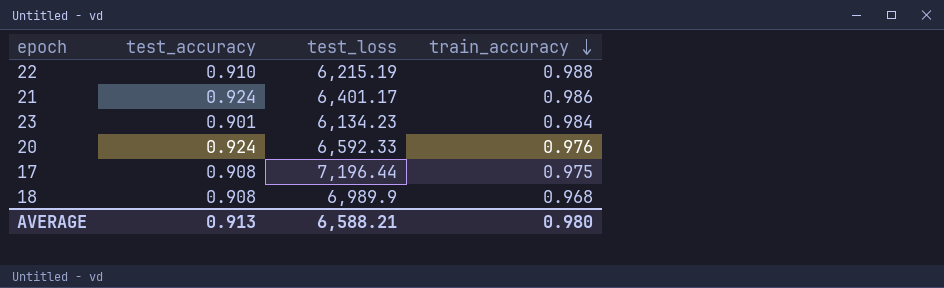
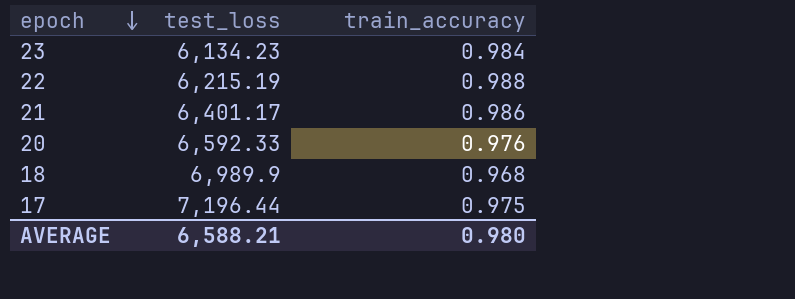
row order: train_accuracy descending -> epoch descending
column test_accuracy | position: 2 -> none

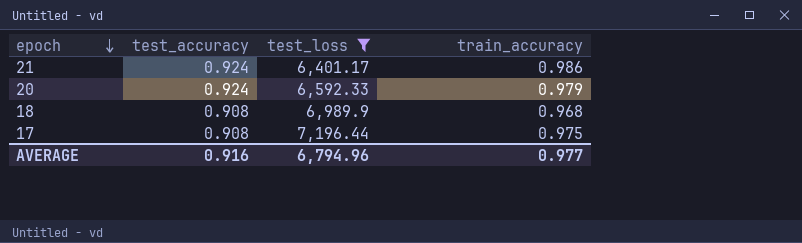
filter: none -> test_loss >= 6,401.17
column test_accuracy | position: none -> 2
20 | train_accuracy: 0.976 -> 0.979
AVERAGE | test_loss: 6,588.21 -> 6,794.96
AVERAGE | train_accuracy: 0.980 -> 0.977

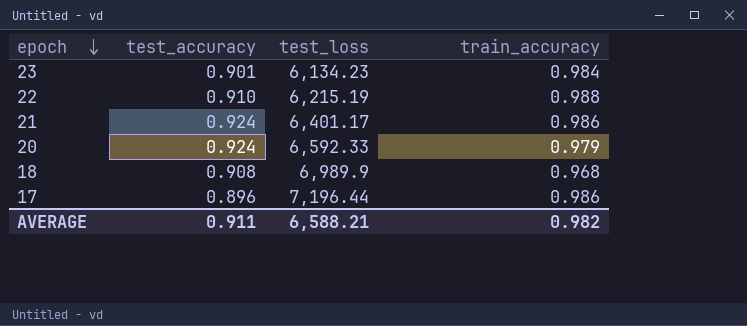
filter: test_loss >= 6,401.17 -> none
17 | test_accuracy: 0.908 -> 0.896
17 | train_accuracy: 0.975 -> 0.986
AVERAGE | test_accuracy: 0.916 -> 0.911
AVERAGE | test_loss: 6,794.96 -> 6,588.21
AVERAGE | train_accuracy: 0.977 -> 0.982

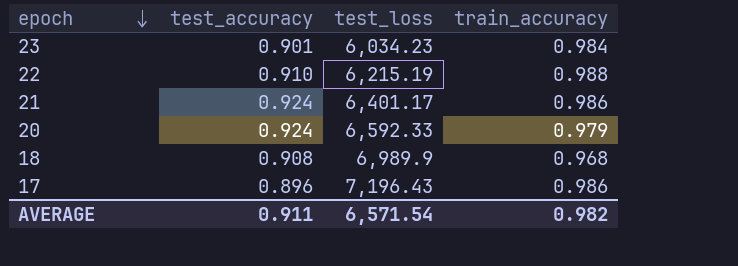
23 | test_loss: 6,134.23 -> 6,034.23
17 | test_loss: 7,196.44 -> 7,196.43
AVERAGE | test_loss: 6,588.21 -> 6,571.54

